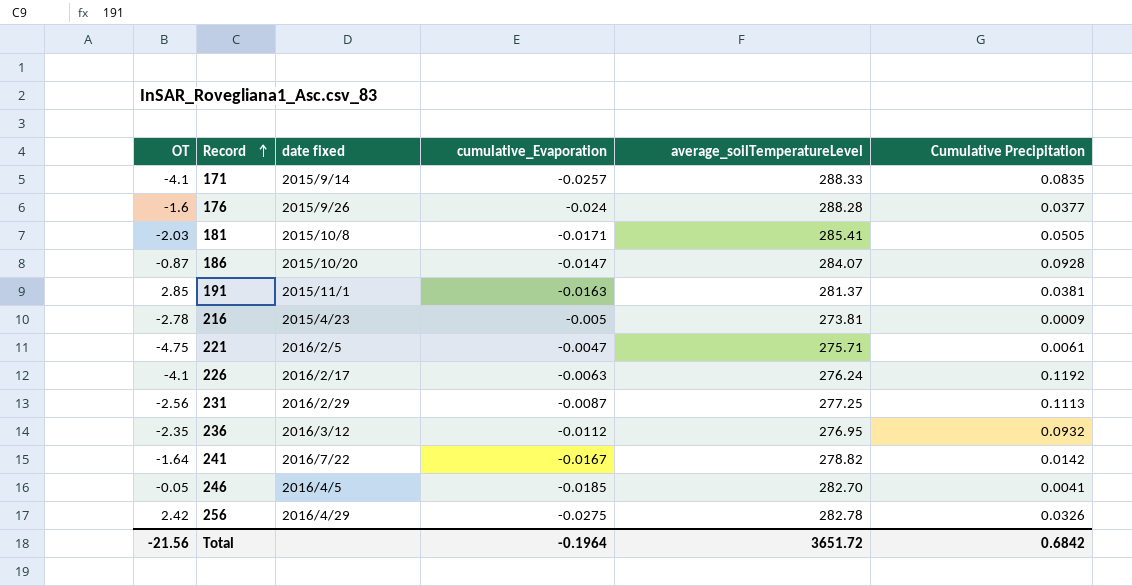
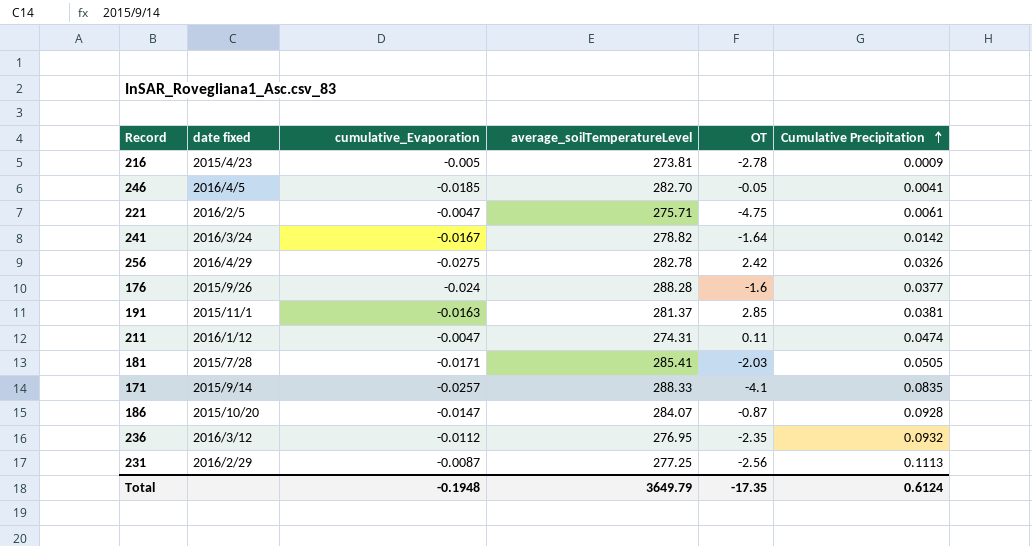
row order: Record ascending -> Cumulative Precipitation ascending
column OT | position: 1 -> 5
row 226: -4.1 | 2016/2/17 | -0.0063 | 276.24 | 0.1192 -> none
241 | date fixed: 2016/7/22 -> 2016/3/24
row 211: none -> 2016/1/12 | -0.0047 | 274.31 | 0.11 | 0.0474
181 | date fixed: 2015/10/8 -> 2015/7/28
Total | cumulative_Evaporation: -0.1964 -> -0.1948
Total | average_soilTemperatureLevel: 3651.72 -> 3649.79
Total | OT: -21.56 -> -17.35
Total | Cumulative Precipitation: 0.6842 -> 0.6124

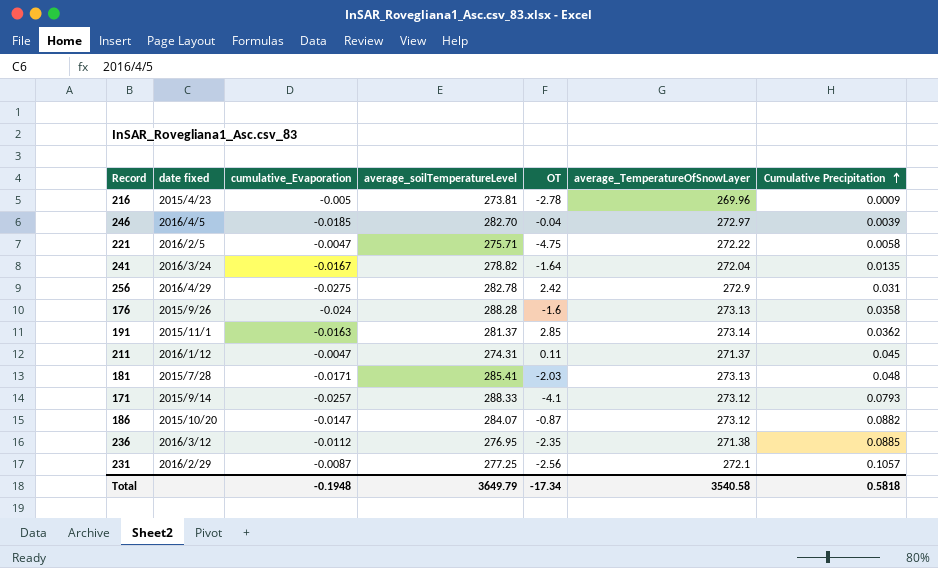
column average_TemperatureOfSnowLayer | position: none -> 6
246 | OT: -0.05 -> -0.04
246 | Cumulative Precipitation: 0.0041 -> 0.0039
221 | Cumulative Precipitation: 0.0061 -> 0.0058
241 | Cumulative Precipitation: 0.0142 -> 0.0135
256 | Cumulative Precipitation: 0.0326 -> 0.031
176 | Cumulative Precipitation: 0.0377 -> 0.0358
191 | Cumulative Precipitation: 0.0381 -> 0.0362
211 | Cumulative Precipitation: 0.0474 -> 0.045
181 | Cumulative Precipitation: 0.0505 -> 0.048
171 | Cumulative Precipitation: 0.0835 -> 0.0793
186 | Cumulative Precipitation: 0.0928 -> 0.0882
236 | Cumulative Precipitation: 0.0932 -> 0.0885
231 | Cumulative Precipitation: 0.1113 -> 0.1057
Total | OT: -17.35 -> -17.34
Total | Cumulative Precipitation: 0.6124 -> 0.5818

